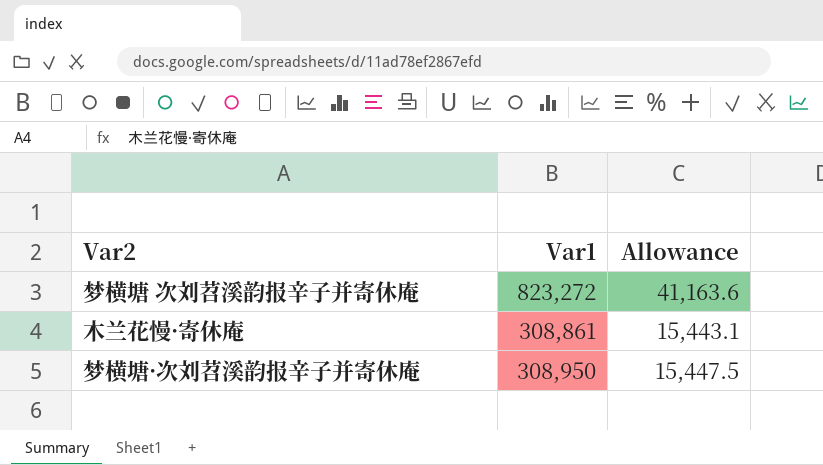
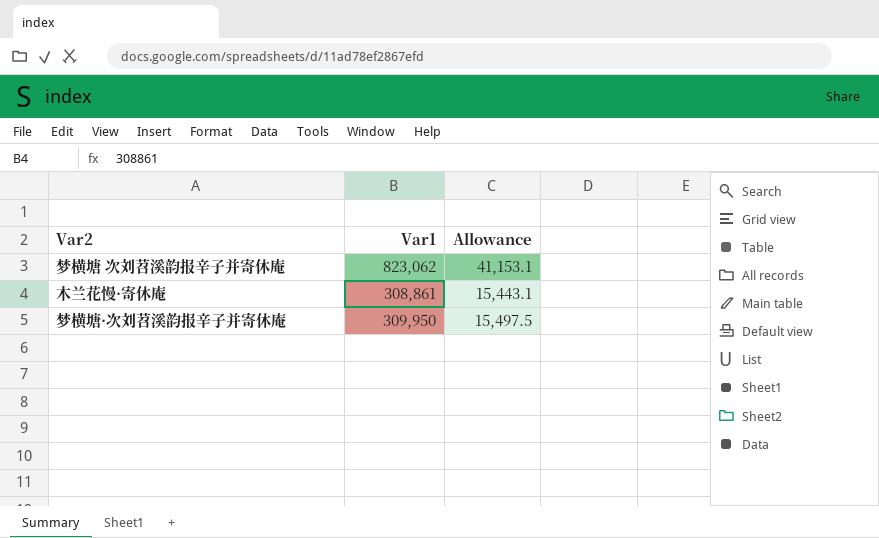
梦横塘 次刘苕溪韵报辛子并寄休庵 | Var1: 823,272 -> 823,062
梦横塘 次刘苕溪韵报辛子并寄休庵 | Allowance: 41,163.6 -> 41,153.1
梦横塘·次刘苕溪韵报辛子并寄休庵 | Var1: 308,950 -> 309,950
梦横塘·次刘苕溪韵报辛子并寄休庵 | Allowance: 15,447.5 -> 15,497.5

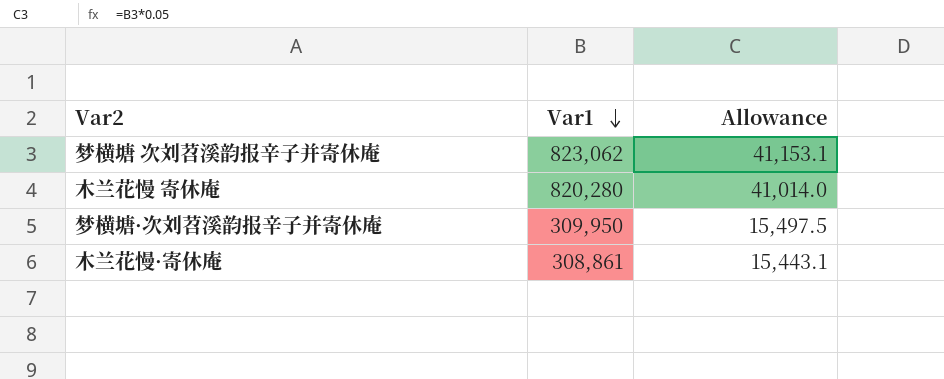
row order: none -> Var1 descending
row 木兰花慢 寄休庵: none -> 820,280 | 41,014.0

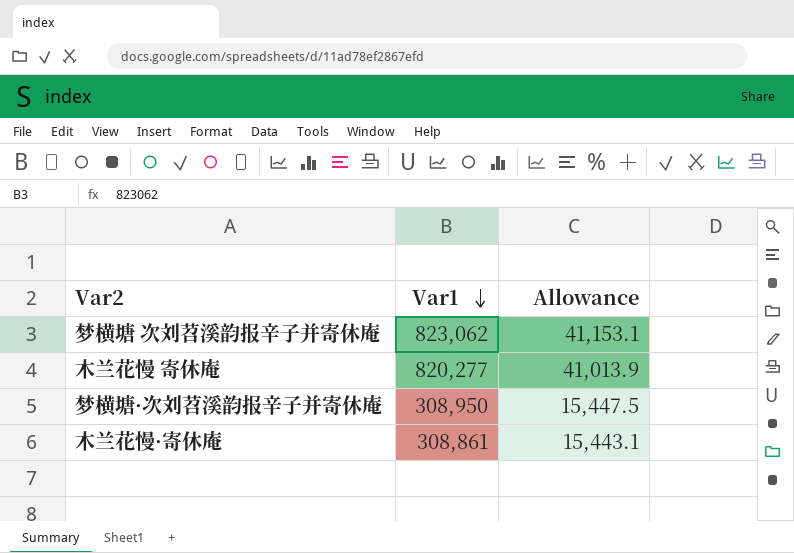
木兰花慢 寄休庵 | Var1: 820,280 -> 820,277
木兰花慢 寄休庵 | Allowance: 41,014.0 -> 41,013.9
梦横塘·次刘苕溪韵报辛子并寄休庵 | Var1: 309,950 -> 308,950
梦横塘·次刘苕溪韵报辛子并寄休庵 | Allowance: 15,497.5 -> 15,447.5

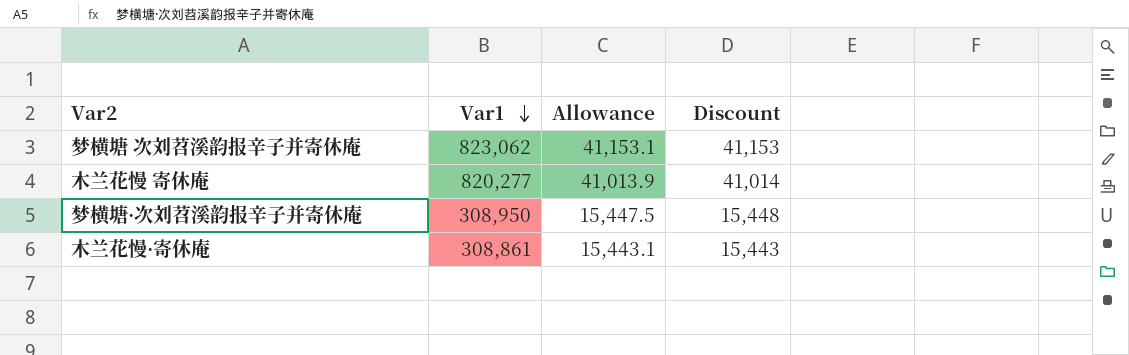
column Discount | formula: none -> [Var1] * 0.05

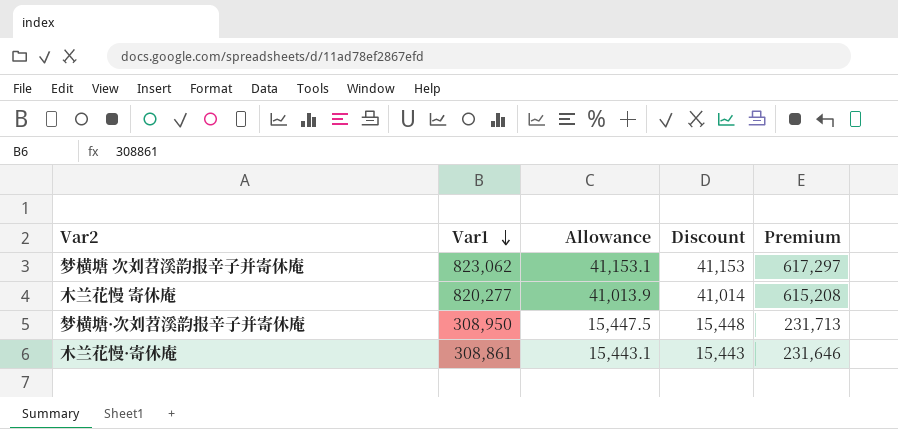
column Premium | formula: none -> [Var1] * 0.75

